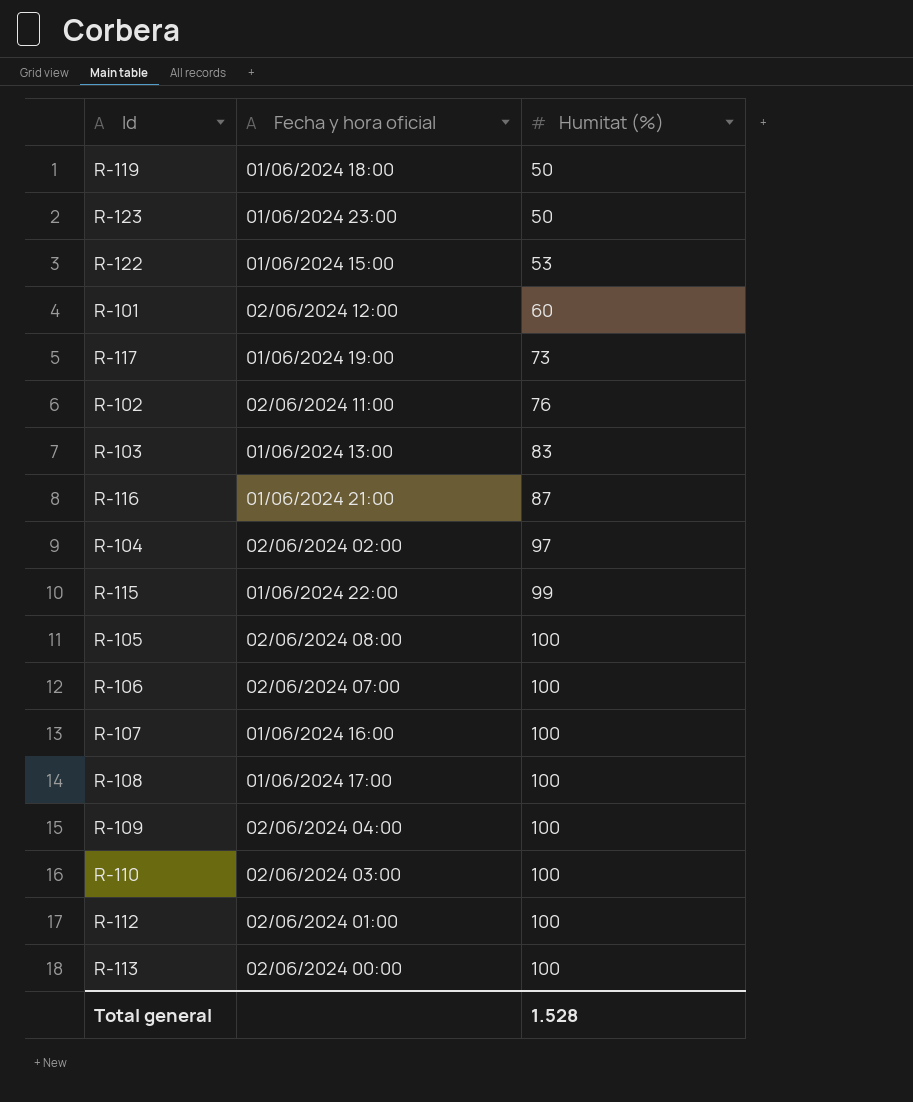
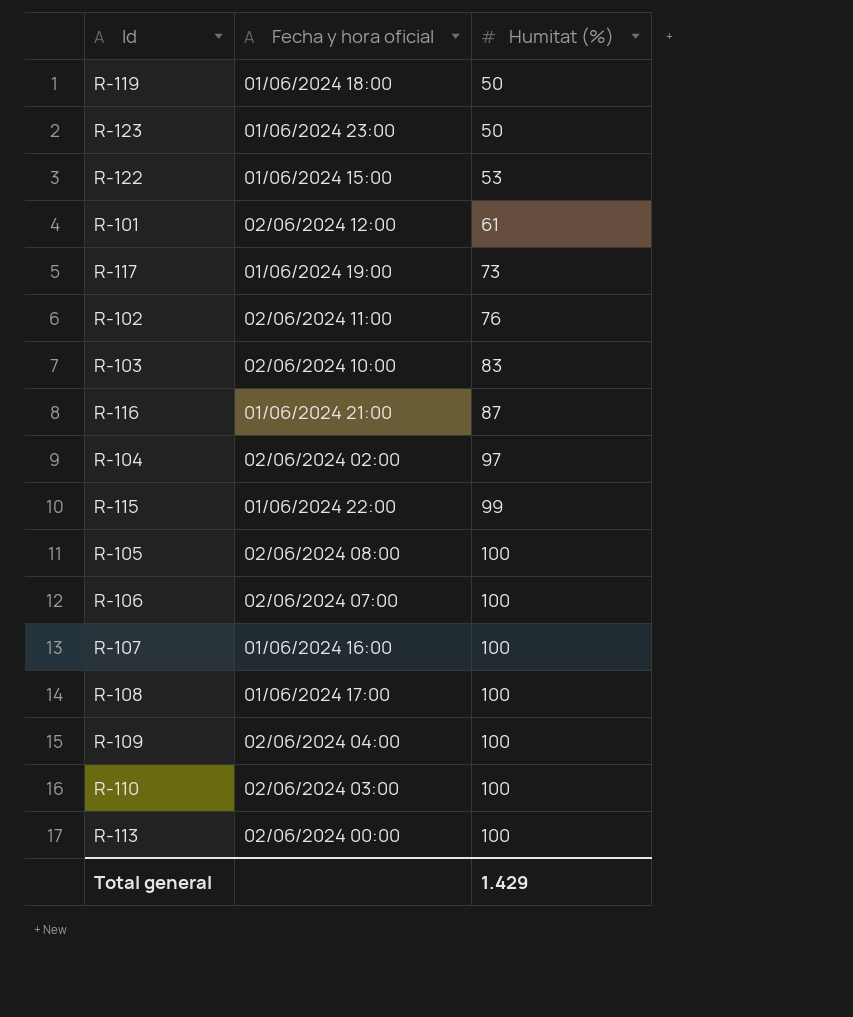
row R-112: 02/06/2024 01:00 | 100 -> none
R-101 | Humitat (%): 60 -> 61
R-103 | Fecha y hora oficial: 01/06/2024 13:00 -> 02/06/2024 10:00
Total general | Humitat (%): 1.528 -> 1.429

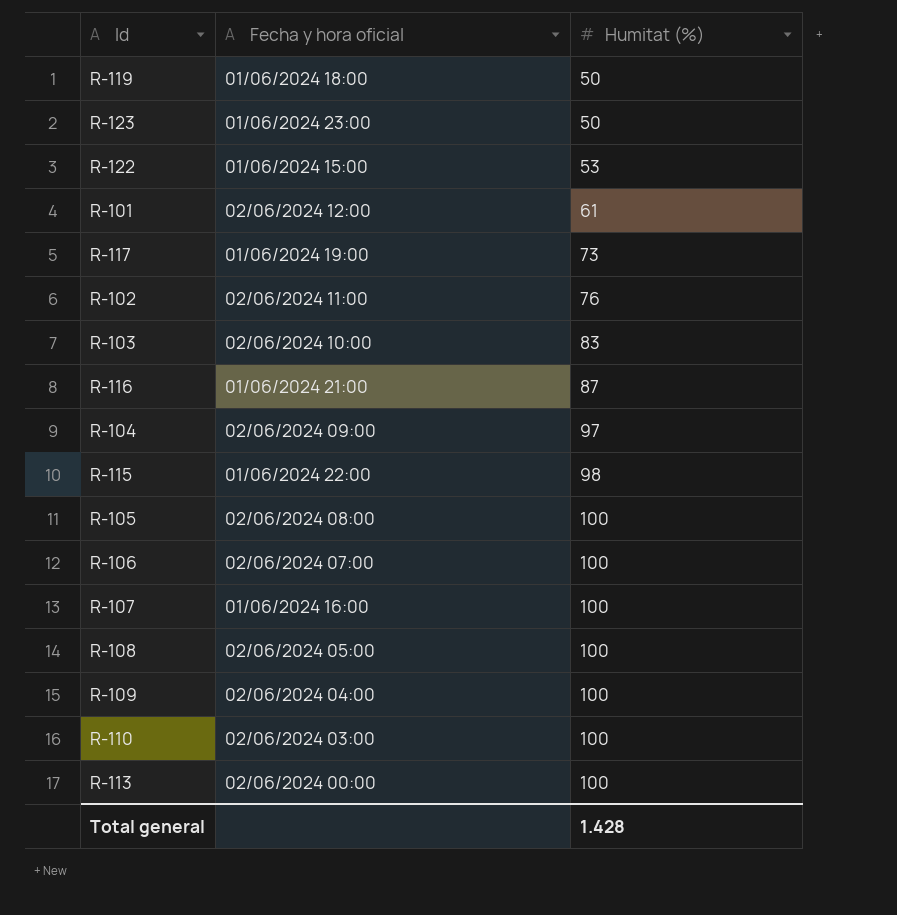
R-104 | Fecha y hora oficial: 02/06/2024 02:00 -> 02/06/2024 09:00
R-115 | Humitat (%): 99 -> 98
R-108 | Fecha y hora oficial: 01/06/2024 17:00 -> 02/06/2024 05:00
Total general | Humitat (%): 1.429 -> 1.428

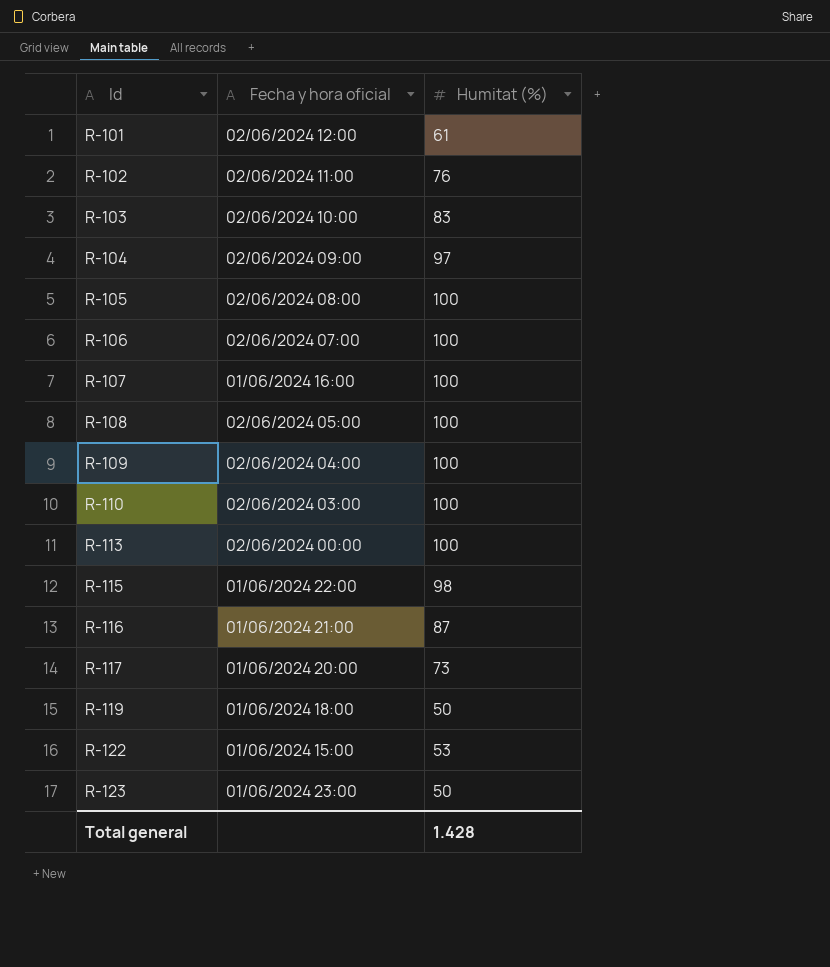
row order: Humitat (%) ascending -> Id ascending
R-117 | Fecha y hora oficial: 01/06/2024 19:00 -> 01/06/2024 20:00

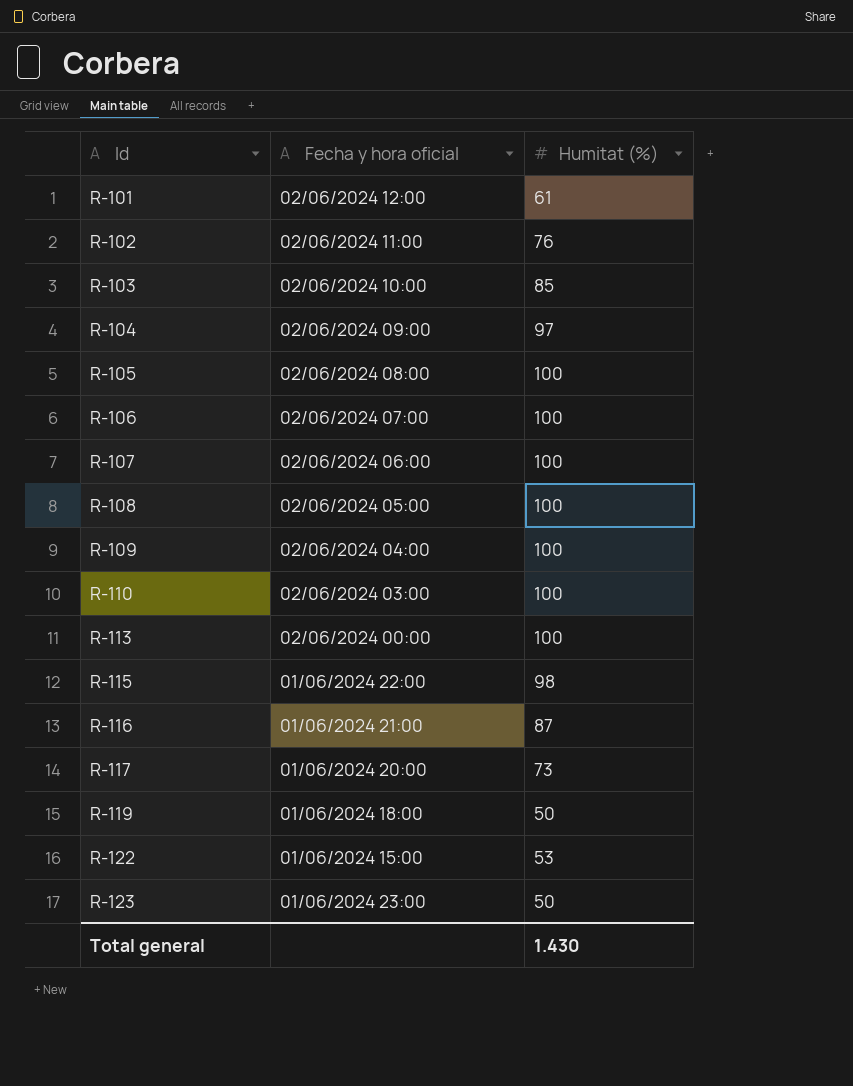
R-103 | Humitat (%): 83 -> 85
R-107 | Fecha y hora oficial: 01/06/2024 16:00 -> 02/06/2024 06:00
Total general | Humitat (%): 1.428 -> 1.430

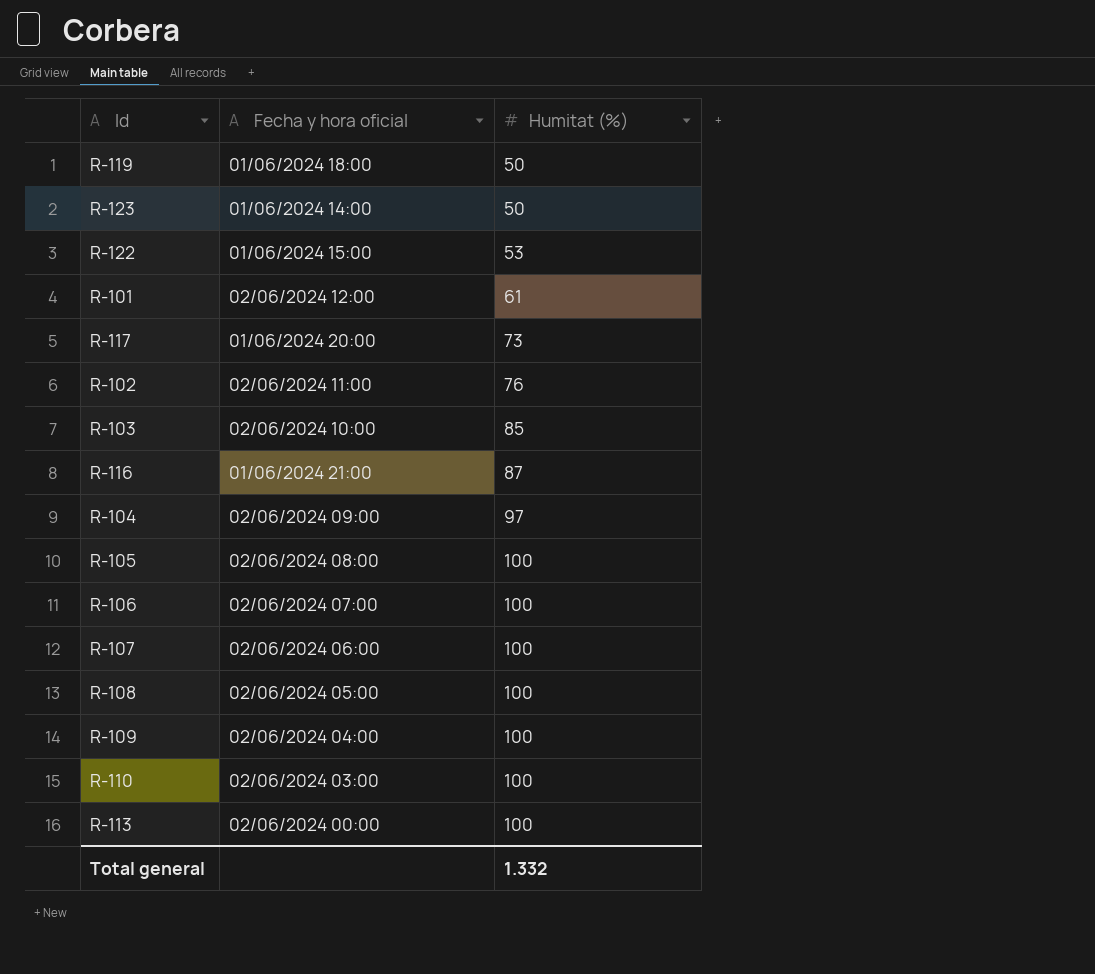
row order: Id ascending -> Humitat (%) ascending
row R-115: 01/06/2024 22:00 | 98 -> none
R-123 | Fecha y hora oficial: 01/06/2024 23:00 -> 01/06/2024 14:00
Total general | Humitat (%): 1.430 -> 1.332

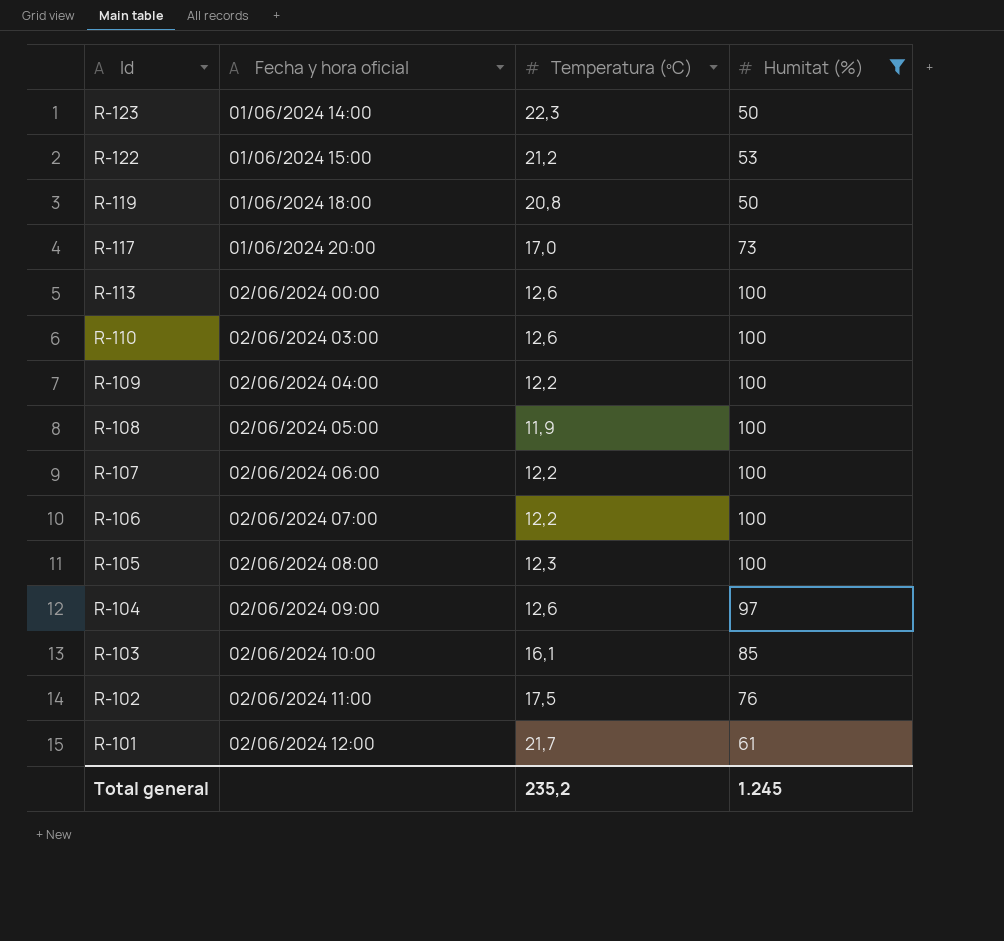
filter: none -> Humitat (%) != 87
row order: Humitat (%) ascending -> Id descending
column Temperatura (ºC) | position: none -> 3
Total general | Humitat (%): 1.332 -> 1.245

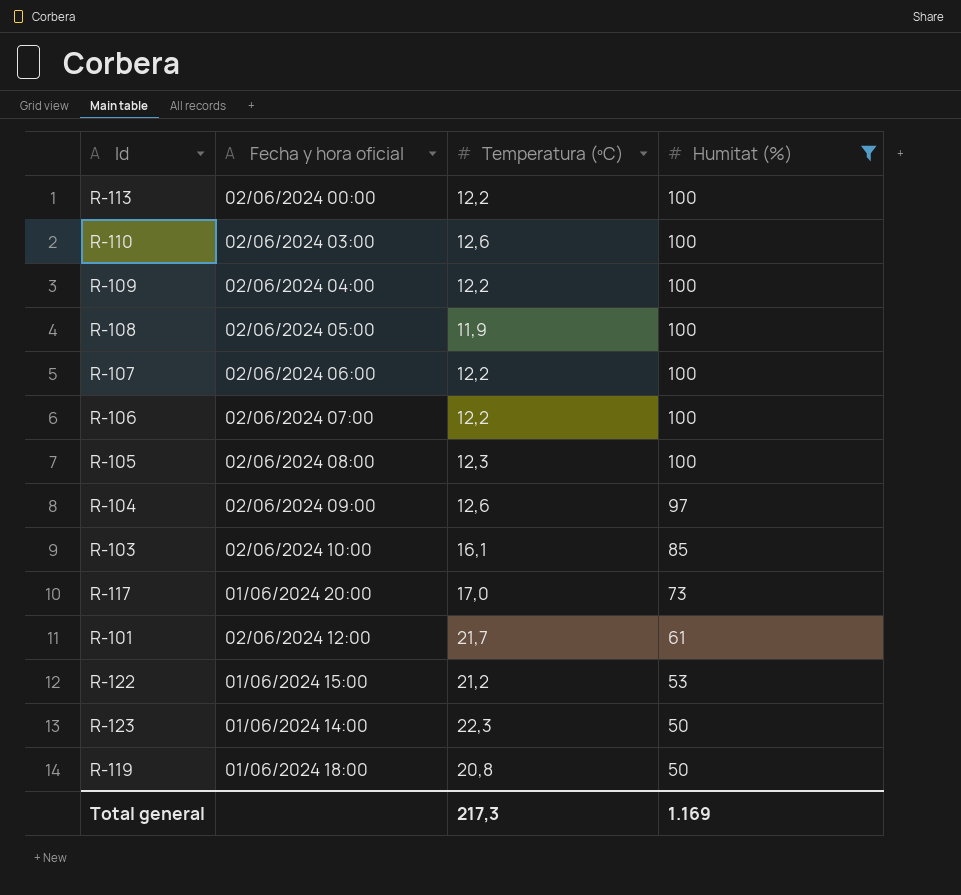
row order: Id descending -> Humitat (%) descending
row R-102: 02/06/2024 11:00 | 17,5 | 76 -> none
R-113 | Temperatura (ºC): 12,6 -> 12,2
Total general | Temperatura (ºC): 235,2 -> 217,3
Total general | Humitat (%): 1.245 -> 1.169

